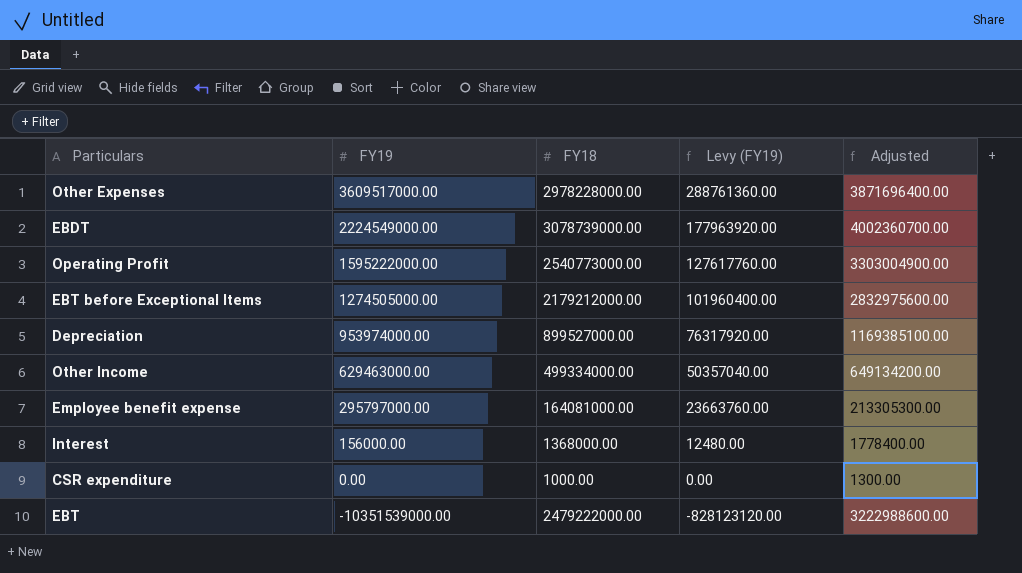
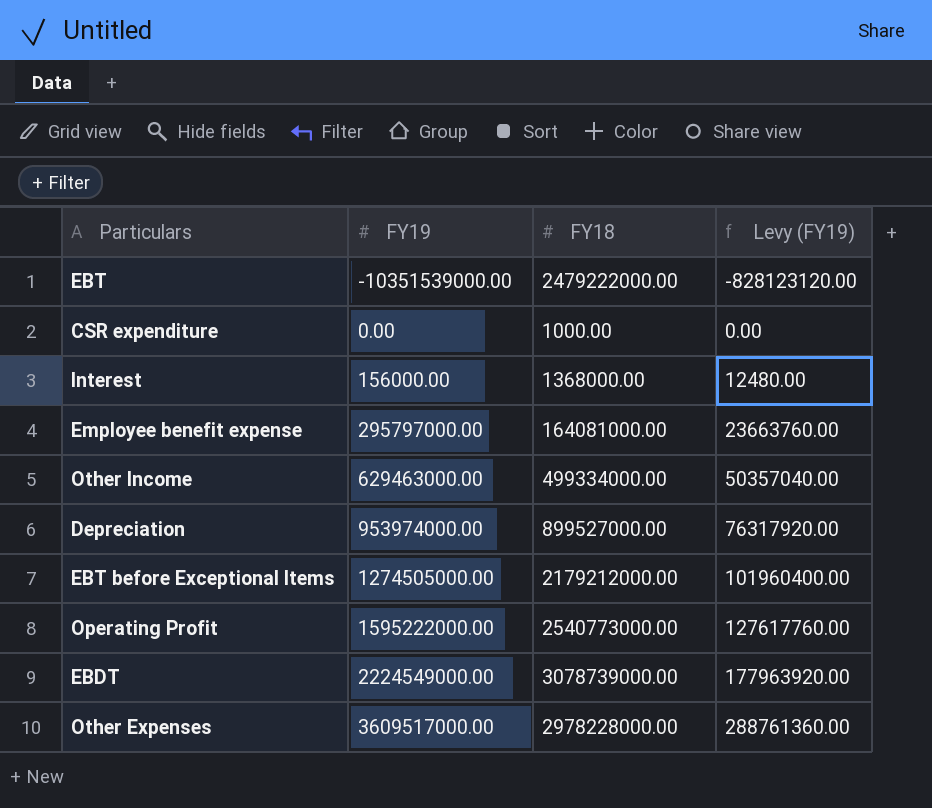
row order: FY19 descending -> FY19 ascending
column Adjusted | formula: [FY18] * 1.3 -> none

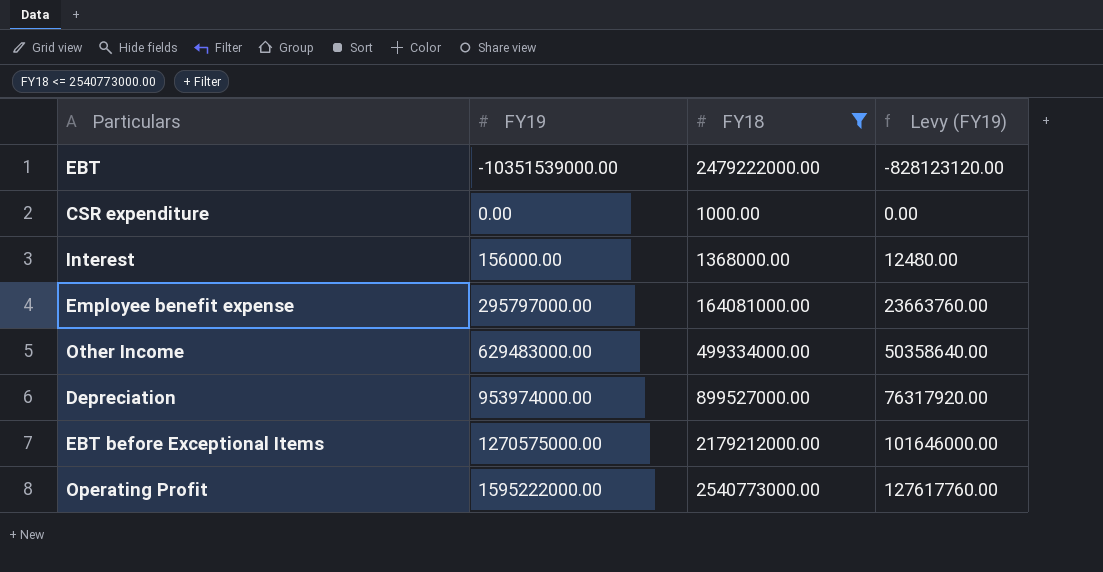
filter: none -> FY18 <= 2540773000.00
Other Income | FY19: 629463000.00 -> 629483000.00
Other Income | Levy (FY19): 50357040.00 -> 50358640.00
EBT before Exceptional Items | FY19: 1274505000.00 -> 1270575000.00
EBT before Exceptional Items | Levy (FY19): 101960400.00 -> 101646000.00

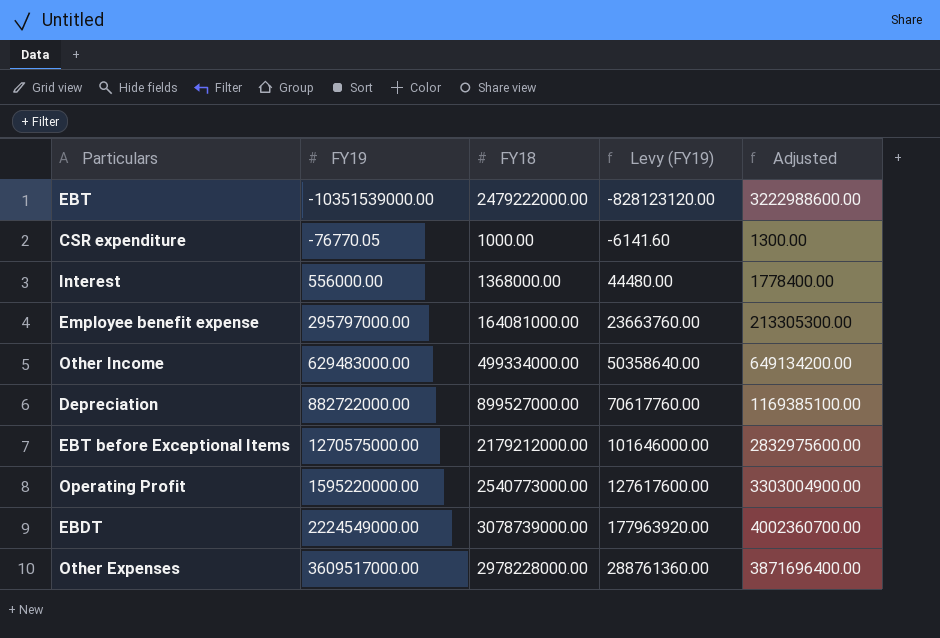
filter: FY18 <= 2540773000.00 -> none
column Adjusted | formula: none -> [FY18] * 1.3
CSR expenditure | FY19: 0.00 -> -76770.05
CSR expenditure | Levy (FY19): 0.00 -> -6141.60
Interest | FY19: 156000.00 -> 556000.00
Interest | Levy (FY19): 12480.00 -> 44480.00
Depreciation | FY19: 953974000.00 -> 882722000.00
Depreciation | Levy (FY19): 76317920.00 -> 70617760.00
Operating Profit | FY19: 1595222000.00 -> 1595220000.00
Operating Profit | Levy (FY19): 127617760.00 -> 127617600.00

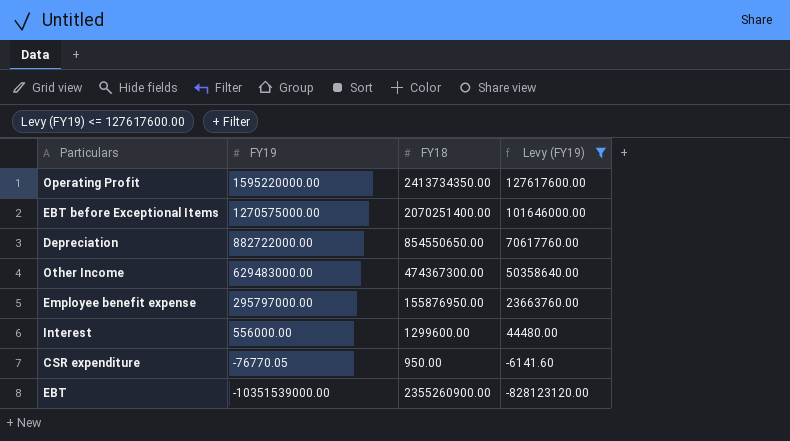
filter: none -> Levy (FY19) <= 127617600.00
row order: FY19 ascending -> FY19 descending
column Adjusted | formula: [FY18] * 1.3 -> none
Operating Profit | FY18: 2540773000.00 -> 2413734350.00
EBT before Exceptional Items | FY18: 2179212000.00 -> 2070251400.00
Depreciation | FY18: 899527000.00 -> 854550650.00
Other Income | FY18: 499334000.00 -> 474367300.00
Employee benefit expense | FY18: 164081000.00 -> 155876950.00
Interest | FY18: 1368000.00 -> 1299600.00
CSR expenditure | FY18: 1000.00 -> 950.00
EBT | FY18: 2479222000.00 -> 2355260900.00

